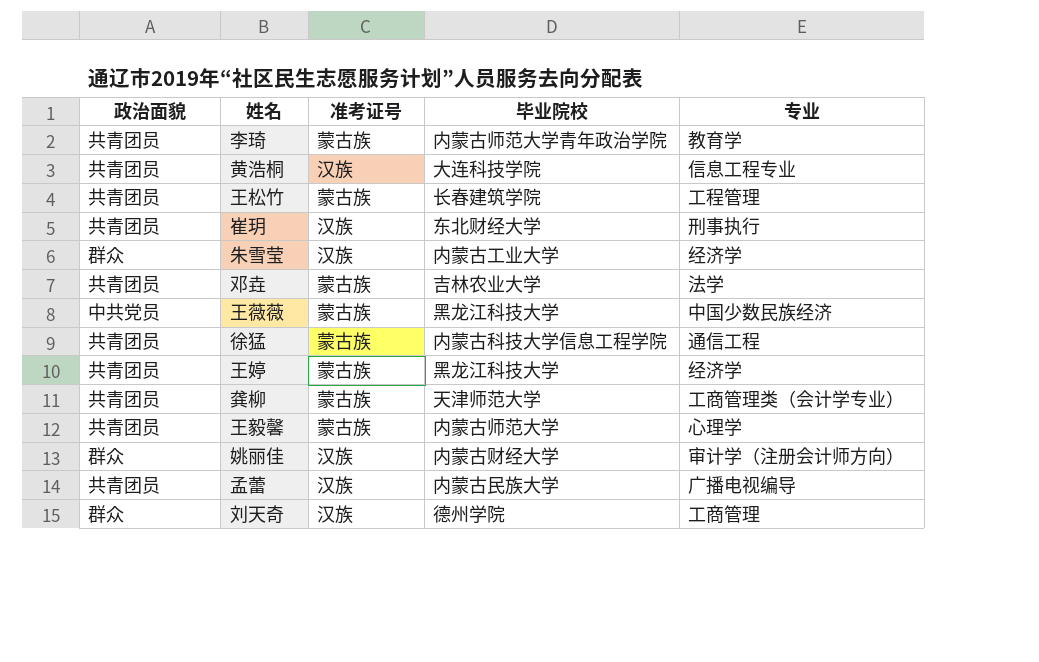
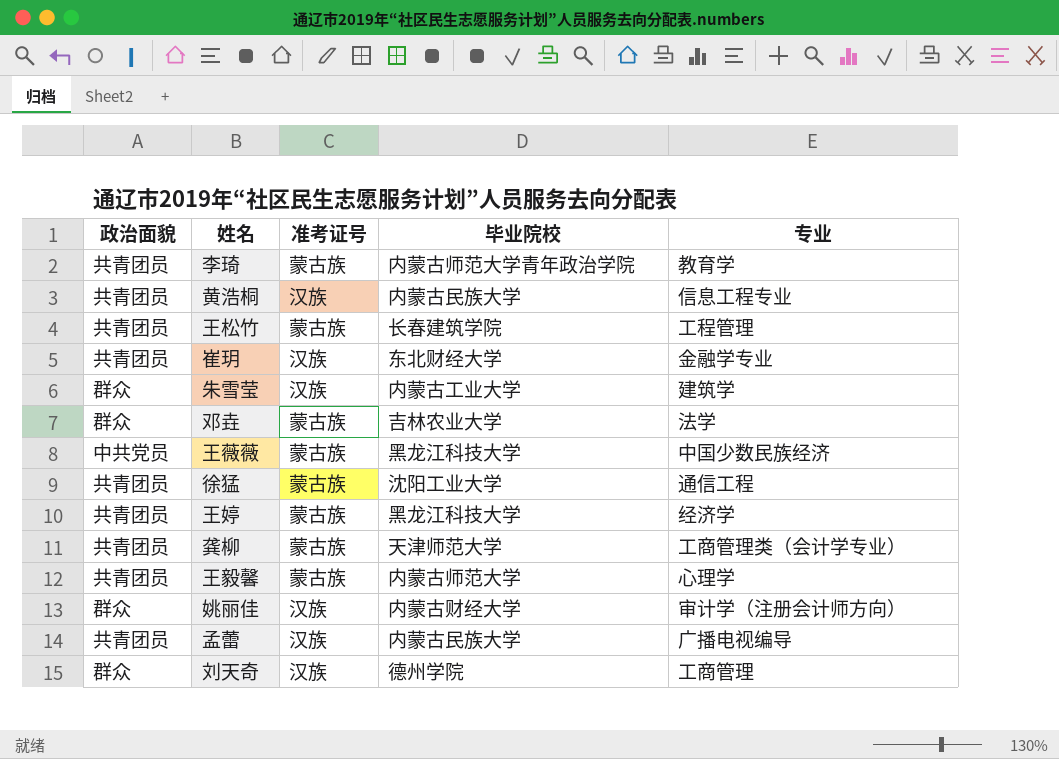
黄浩桐 | 毕业院校: 大连科技学院 -> 内蒙古民族大学
崔玥 | 专业: 刑事执行 -> 金融学专业
朱雪莹 | 专业: 经济学 -> 建筑学
邓垚 | 政治面貌: 共青团员 -> 群众
徐猛 | 毕业院校: 内蒙古科技大学信息工程学院 -> 沈阳工业大学

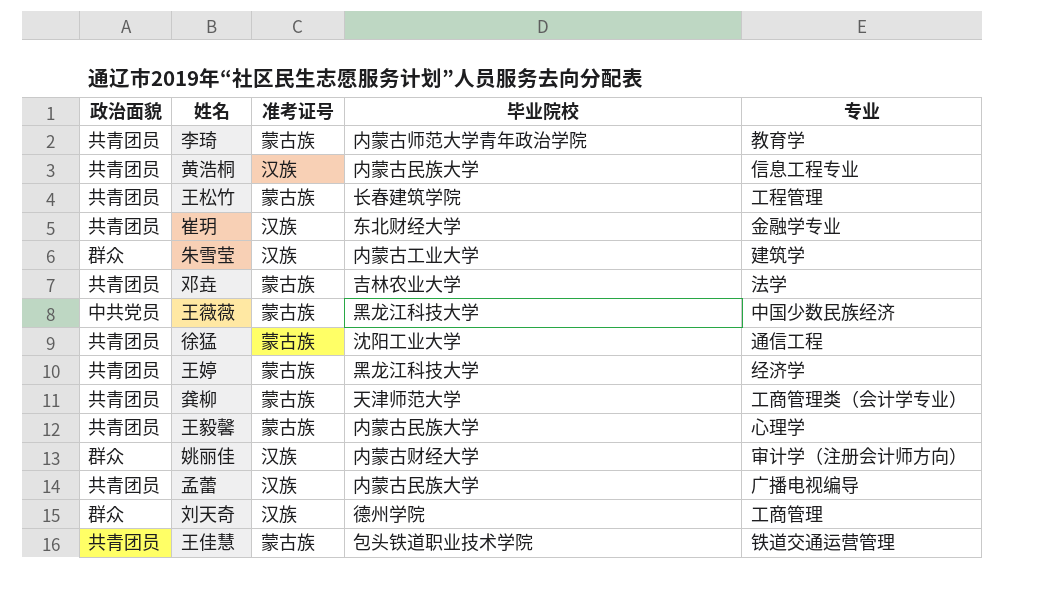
邓垚 | 政治面貌: 群众 -> 共青团员
王毅馨 | 毕业院校: 内蒙古师范大学 -> 内蒙古民族大学
row 王佳慧: none -> 共青团员 | 蒙古族 | 包头铁道职业技术学院 | 铁道交通运营管理

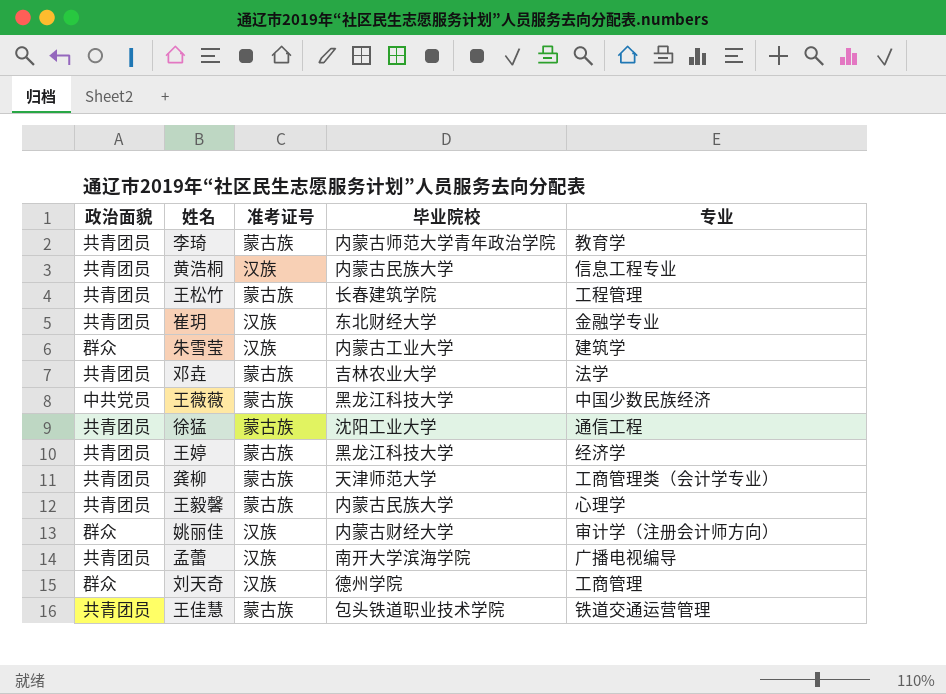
孟蕾 | 毕业院校: 内蒙古民族大学 -> 南开大学滨海学院

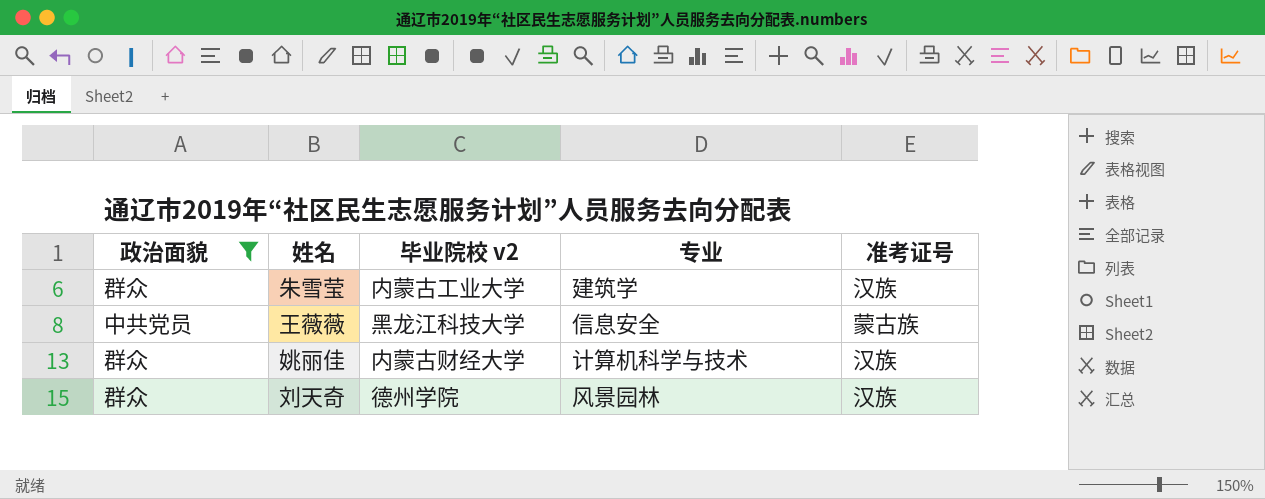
filter: none -> 政治面貌 != 共青团员
column name: 毕业院校 -> 毕业院校 v2
column 准考证号 | position: 3 -> 5
王薇薇 | 专业: 中国少数民族经济 -> 信息安全
姚丽佳 | 专业: 审计学（注册会计师方向） -> 计算机科学与技术
刘天奇 | 专业: 工商管理 -> 风景园林

